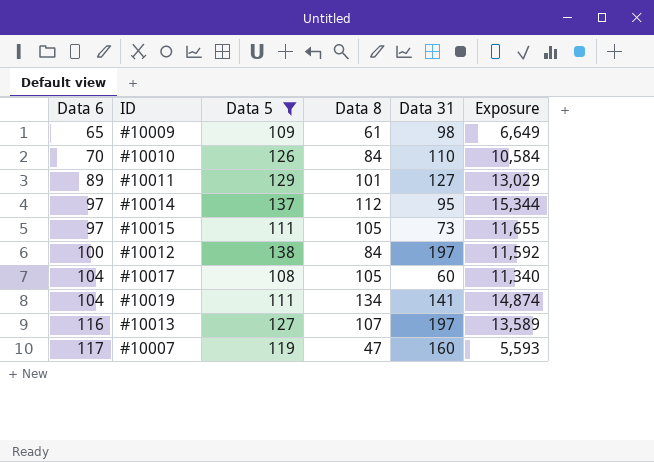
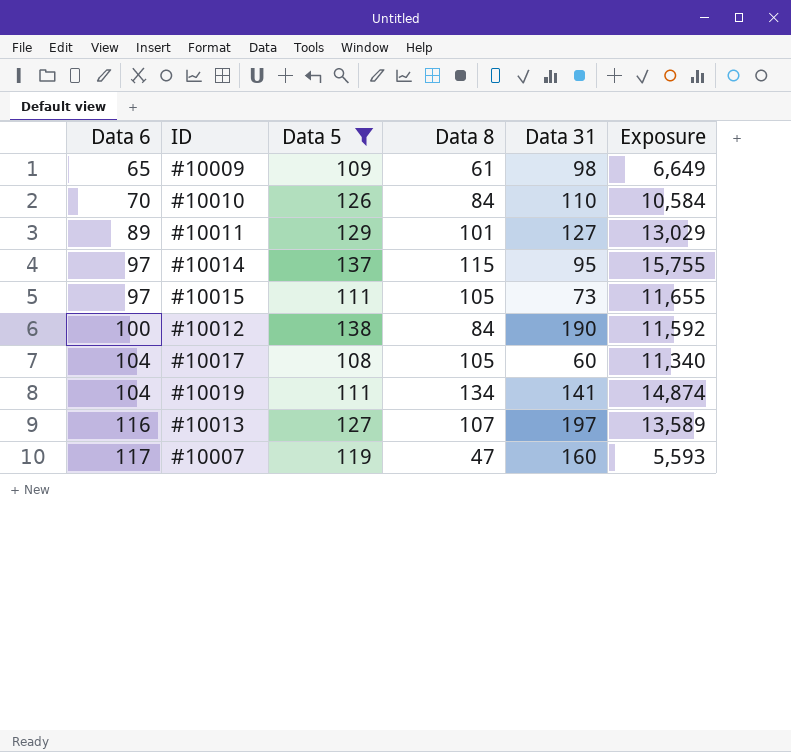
#10014 | Data 8: 112 -> 115
#10014 | Exposure: 15,344 -> 15,755
#10012 | Data 31: 197 -> 190

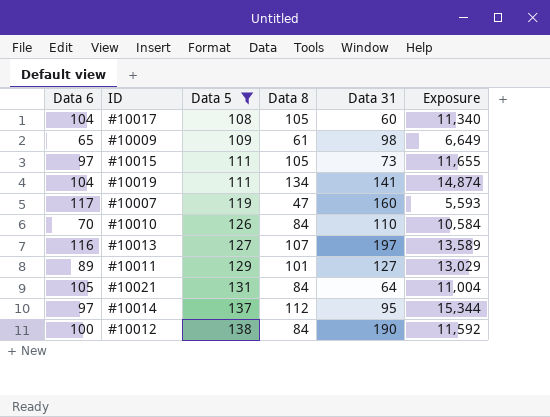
row order: Data 6 ascending -> Data 5 ascending
row #10021: none -> 105 | 131 | 84 | 64 | 11,004
#10014 | Data 8: 115 -> 112
#10014 | Exposure: 15,755 -> 15,344

